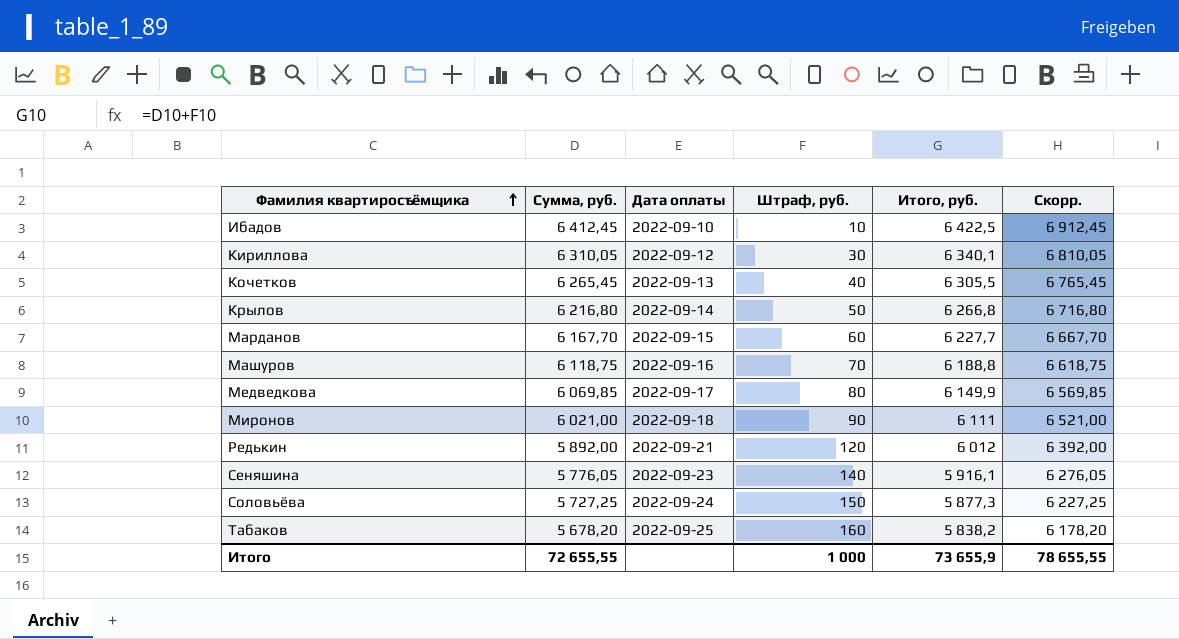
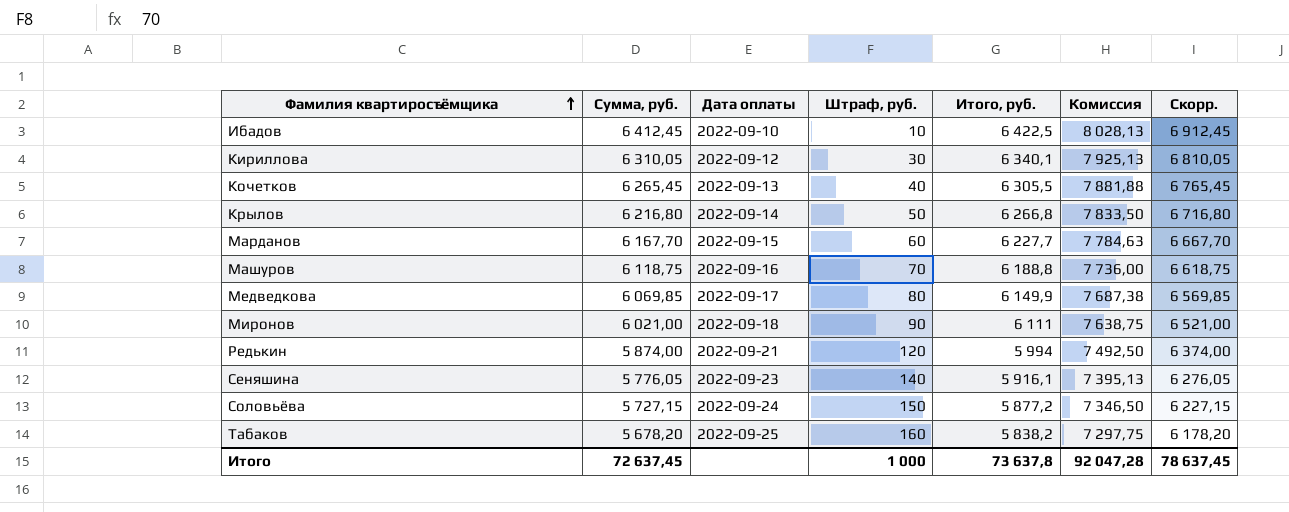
column Комиссия | formula: none -> [Итого, руб.] * 1,25
Редькин | Сумма, руб.: 5 892,00 -> 5 874,00
Редькин | Итого, руб.: 6 012 -> 5 994
Редькин | Скорр.: 6 392,00 -> 6 374,00
Соловьёва | Сумма, руб.: 5 727,25 -> 5 727,15
Соловьёва | Итого, руб.: 5 877,3 -> 5 877,2
Соловьёва | Скорр.: 6 227,25 -> 6 227,15
Итого | Сумма, руб.: 72 655,55 -> 72 637,45
Итого | Итого, руб.: 73 655,9 -> 73 637,8
Итого | Скорр.: 78 655,55 -> 78 637,45

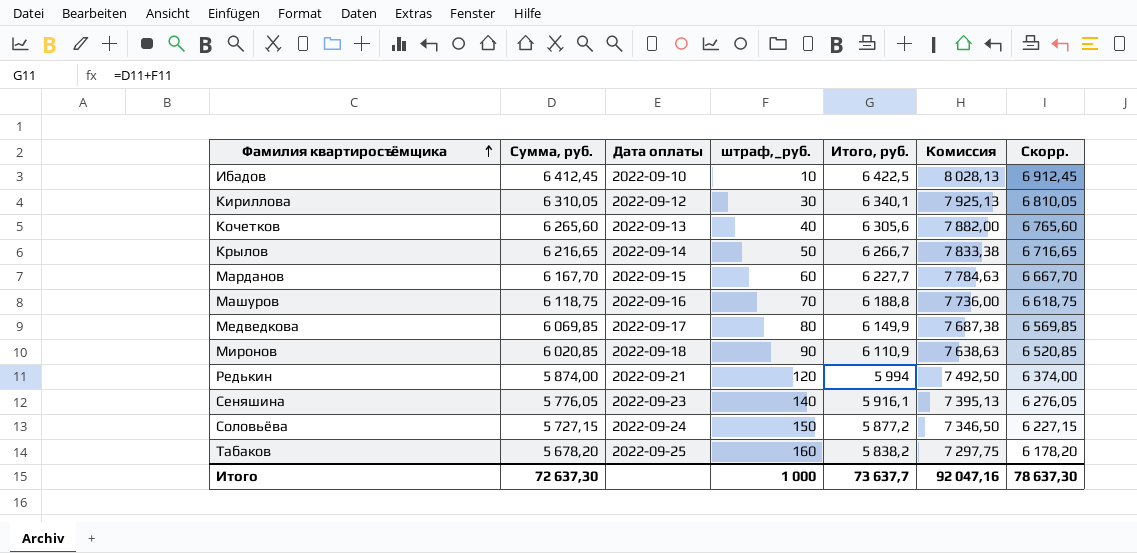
column name: Штраф, руб. -> штраф,_руб.
Кочетков | Сумма, руб.: 6 265,45 -> 6 265,60
Кочетков | Итого, руб.: 6 305,5 -> 6 305,6
Кочетков | Комиссия: 7 881,88 -> 7 882,00
Кочетков | Скорр.: 6 765,45 -> 6 765,60
Крылов | Сумма, руб.: 6 216,80 -> 6 216,65
Крылов | Итого, руб.: 6 266,8 -> 6 266,7
Крылов | Комиссия: 7 833,50 -> 7 833,38
Крылов | Скорр.: 6 716,80 -> 6 716,65
Миронов | Сумма, руб.: 6 021,00 -> 6 020,85
Миронов | Итого, руб.: 6 111 -> 6 110,9
Миронов | Комиссия: 7 638,75 -> 7 638,63
Миронов | Скорр.: 6 521,00 -> 6 520,85
Итого | Сумма, руб.: 72 637,45 -> 72 637,30
Итого | Итого, руб.: 73 637,8 -> 73 637,7
Итого | Комиссия: 92 047,28 -> 92 047,16
Итого | Скорр.: 78 637,45 -> 78 637,30

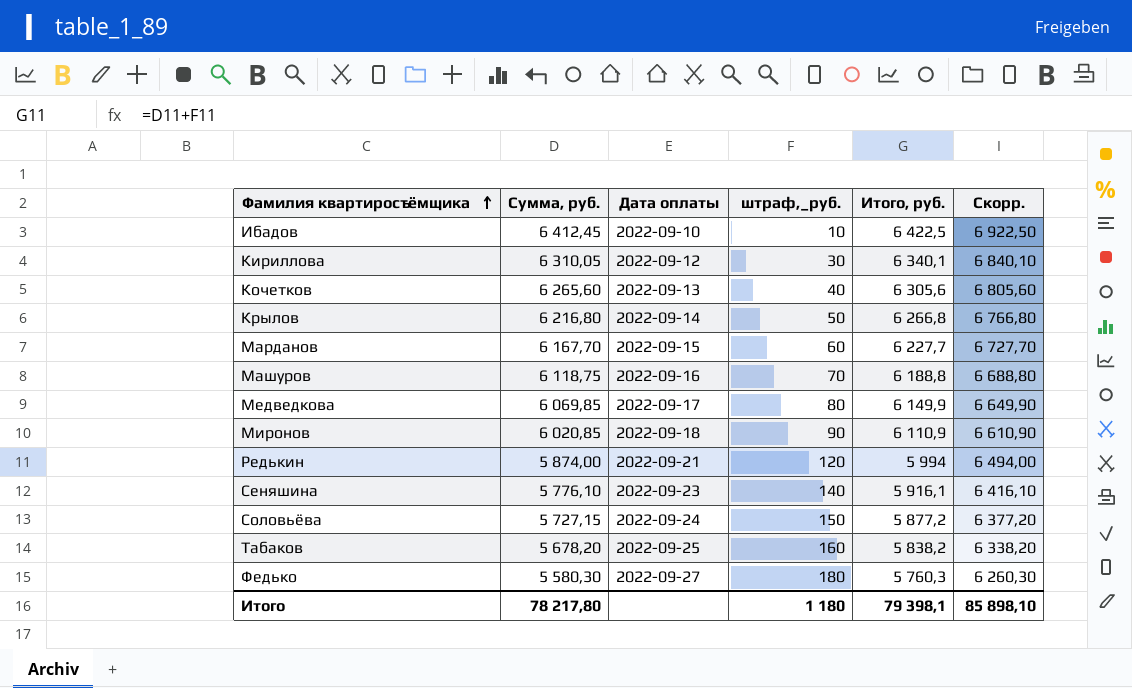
column Комиссия | formula: [Итого, руб.] * 1,25 -> none
column Скорр. | formula: [Сумма, руб.] + 500 -> [Итого, руб.] + 500
Крылов | Сумма, руб.: 6 216,65 -> 6 216,80
Крылов | Итого, руб.: 6 266,7 -> 6 266,8
Сеняшина | Сумма, руб.: 5 776,05 -> 5 776,10
row Федько: none -> 5 580,30 | 2022-09-27 | 180 | 5 760,3 | 6 260,30
Итого | Сумма, руб.: 72 637,30 -> 78 217,80
Итого | штраф,_руб.: 1 000 -> 1 180
Итого | Итого, руб.: 73 637,7 -> 79 398,1
Итого | Скорр.: 78 637,30 -> 85 898,10

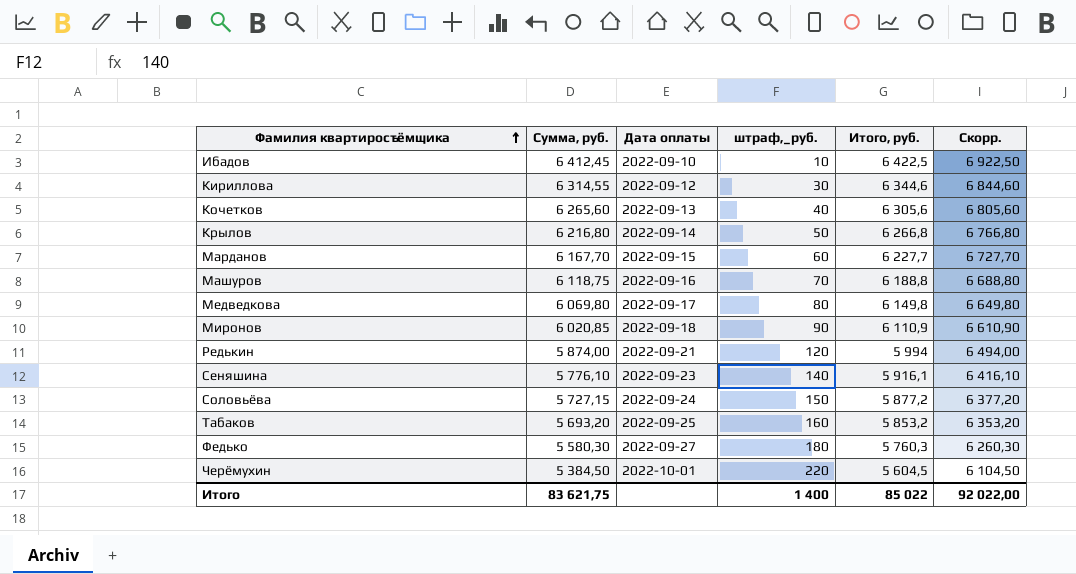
Кириллова | Сумма, руб.: 6 310,05 -> 6 314,55
Кириллова | Итого, руб.: 6 340,1 -> 6 344,6
Кириллова | Скорр.: 6 840,10 -> 6 844,60
Медведкова | Сумма, руб.: 6 069,85 -> 6 069,80
Медведкова | Итого, руб.: 6 149,9 -> 6 149,8
Медведкова | Скорр.: 6 649,90 -> 6 649,80
Табаков | Сумма, руб.: 5 678,20 -> 5 693,20
Табаков | Итого, руб.: 5 838,2 -> 5 853,2
Табаков | Скорр.: 6 338,20 -> 6 353,20
row Черёмухин: none -> 5 384,50 | 2022-10-01 | 220 | 5 604,5 | 6 104,50
Итого | Сумма, руб.: 78 217,80 -> 83 621,75
Итого | штраф,_руб.: 1 180 -> 1 400
Итого | Итого, руб.: 79 398,1 -> 85 022
Итого | Скорр.: 85 898,10 -> 92 022,00

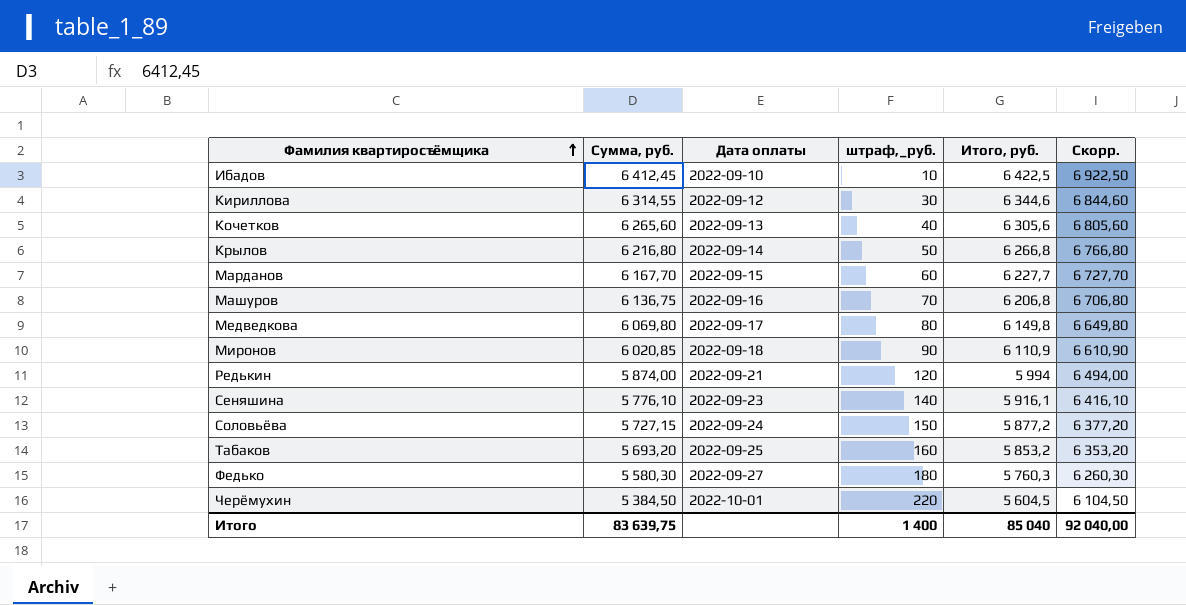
Машуров | Сумма, руб.: 6 118,75 -> 6 136,75
Машуров | Итого, руб.: 6 188,8 -> 6 206,8
Машуров | Скорр.: 6 688,80 -> 6 706,80
Итого | Сумма, руб.: 83 621,75 -> 83 639,75
Итого | Итого, руб.: 85 022 -> 85 040
Итого | Скорр.: 92 022,00 -> 92 040,00

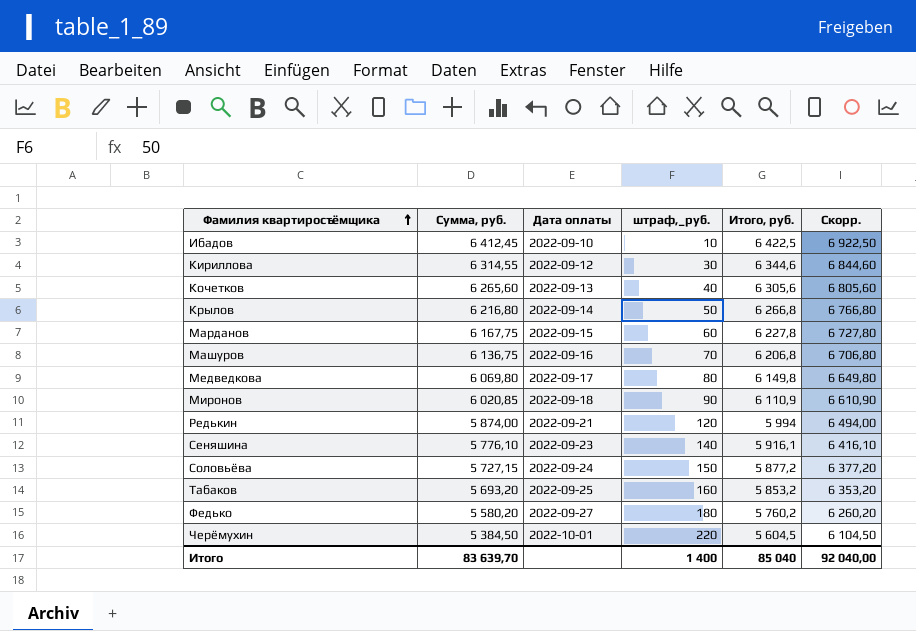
Марданов | Сумма, руб.: 6 167,70 -> 6 167,75
Марданов | Итого, руб.: 6 227,7 -> 6 227,8
Марданов | Скорр.: 6 727,70 -> 6 727,80
Федько | Сумма, руб.: 5 580,30 -> 5 580,20
Федько | Итого, руб.: 5 760,3 -> 5 760,2
Федько | Скорр.: 6 260,30 -> 6 260,20
Итого | Сумма, руб.: 83 639,75 -> 83 639,70

